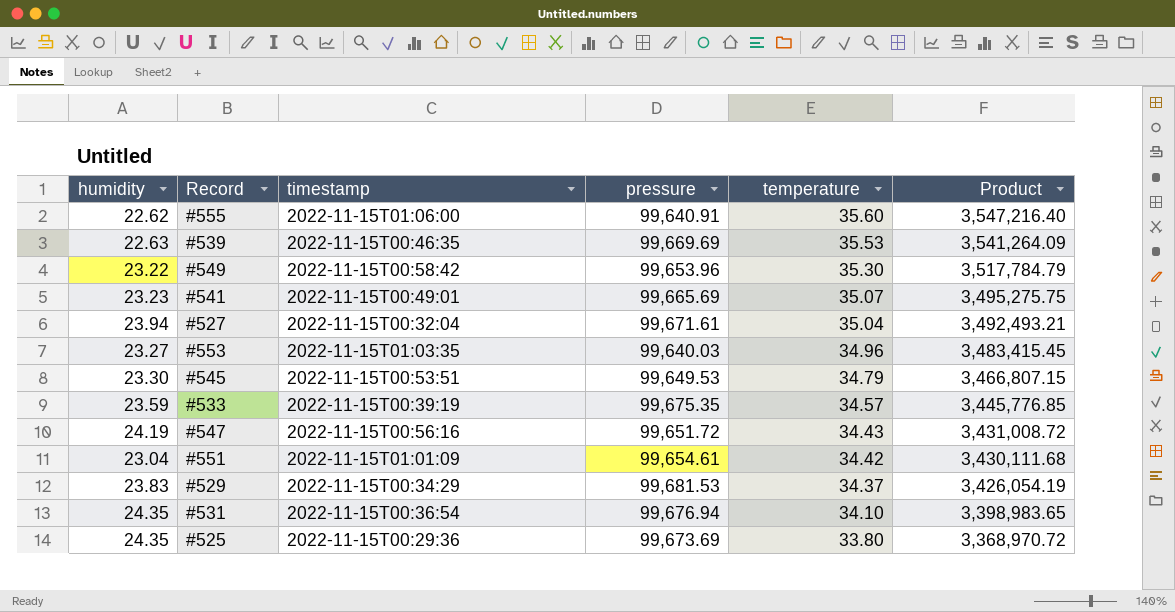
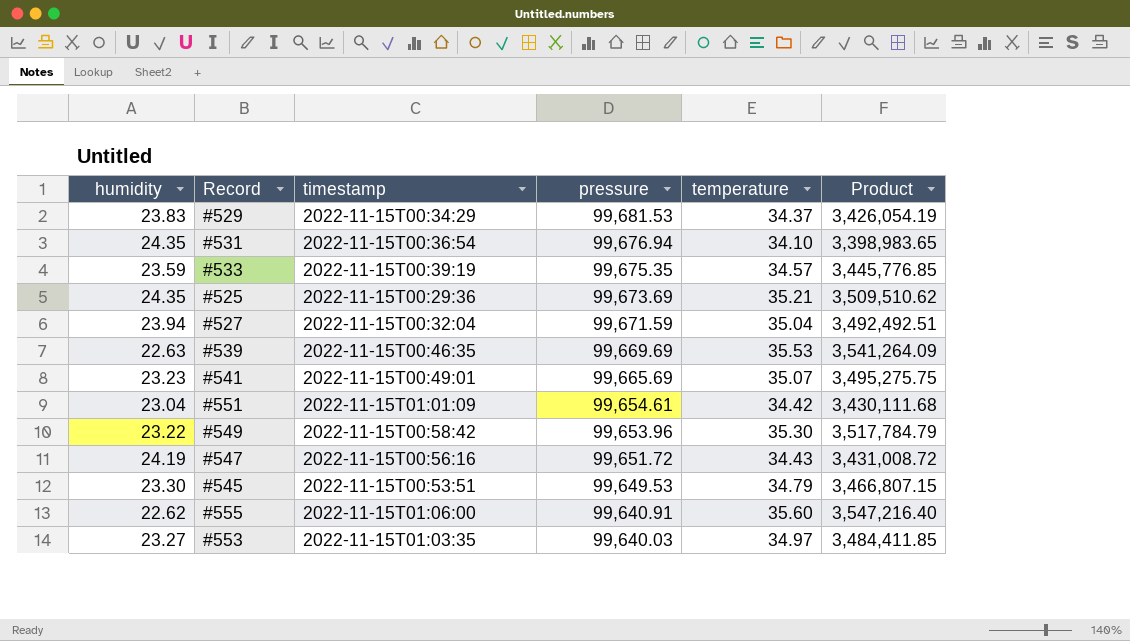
row order: temperature descending -> pressure descending
#525 | temperature: 33.80 -> 35.21
#525 | Product: 3,368,970.72 -> 3,509,510.62
#527 | pressure: 99,671.61 -> 99,671.59
#527 | Product: 3,492,493.21 -> 3,492,492.51
#553 | temperature: 34.96 -> 34.97
#553 | Product: 3,483,415.45 -> 3,484,411.85

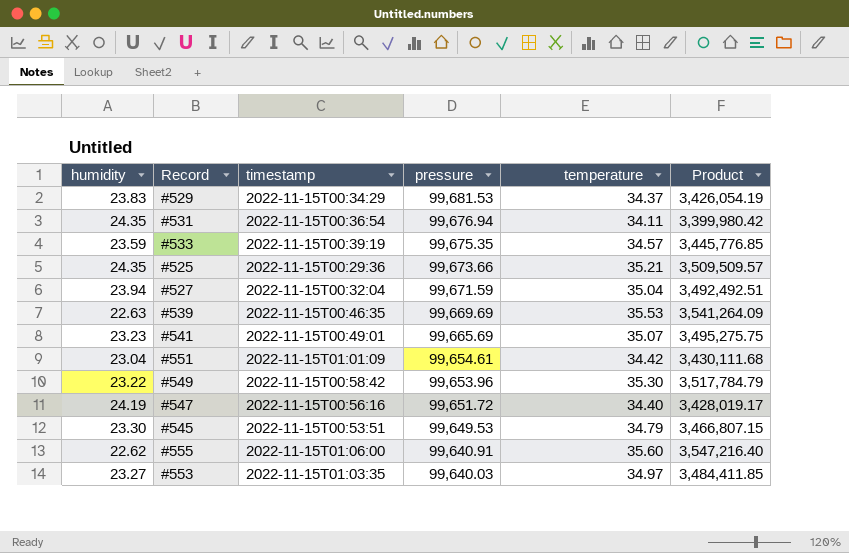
#531 | temperature: 34.10 -> 34.11
#531 | Product: 3,398,983.65 -> 3,399,980.42
#525 | pressure: 99,673.69 -> 99,673.66
#525 | Product: 3,509,510.62 -> 3,509,509.57
#547 | temperature: 34.43 -> 34.40
#547 | Product: 3,431,008.72 -> 3,428,019.17

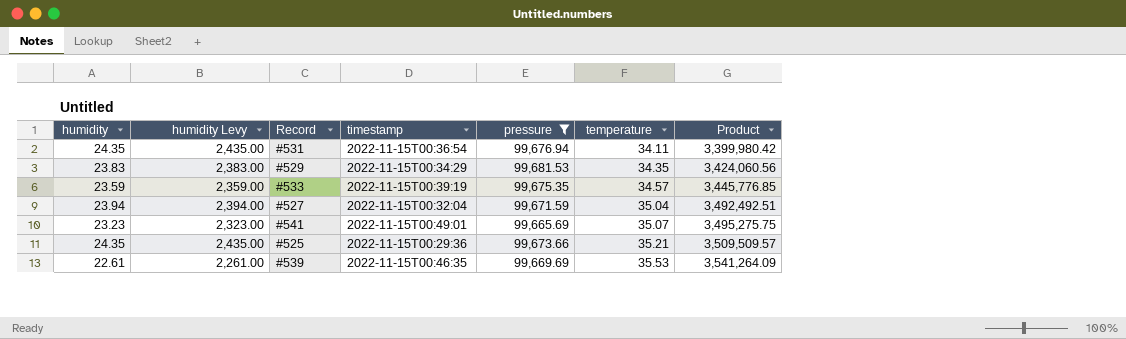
filter: none -> pressure >= 99,665.69
row order: pressure descending -> temperature ascending
column humidity Levy | formula: none -> [humidity] * 100
#529 | temperature: 34.37 -> 34.35
#529 | Product: 3,426,054.19 -> 3,424,060.56
#539 | humidity: 22.63 -> 22.61

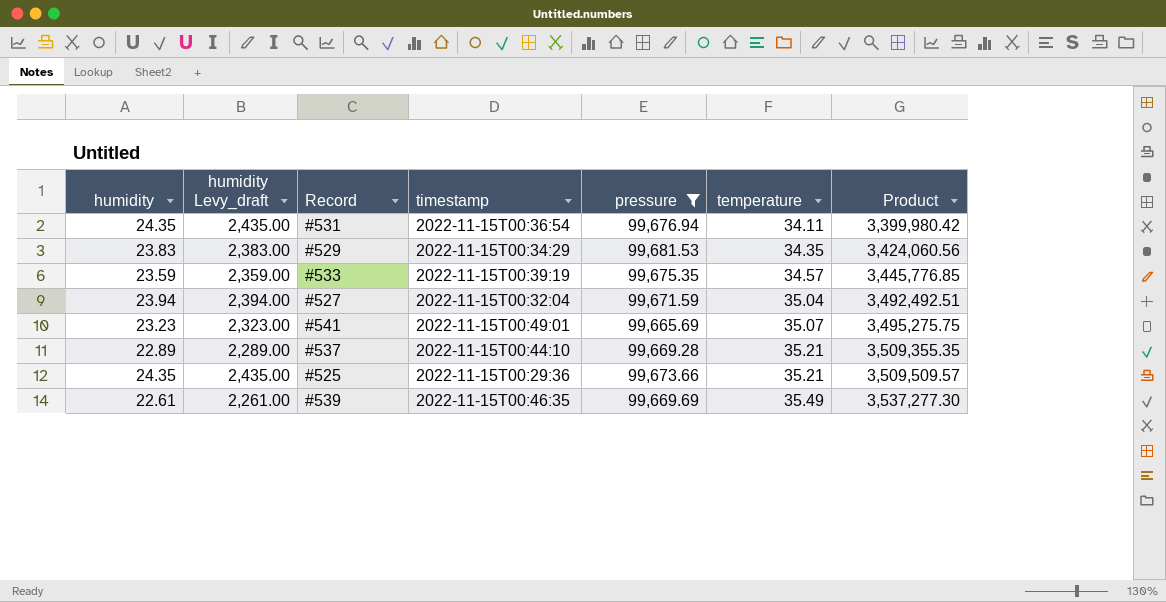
column name: humidity Levy -> humidity Levy_draft
row #537: none -> 22.89 | 2,289.00 | 2022-11-15T00:44:10 | 99,669.28 | 35.21 | 3,509,355.35
#539 | temperature: 35.53 -> 35.49
#539 | Product: 3,541,264.09 -> 3,537,277.30

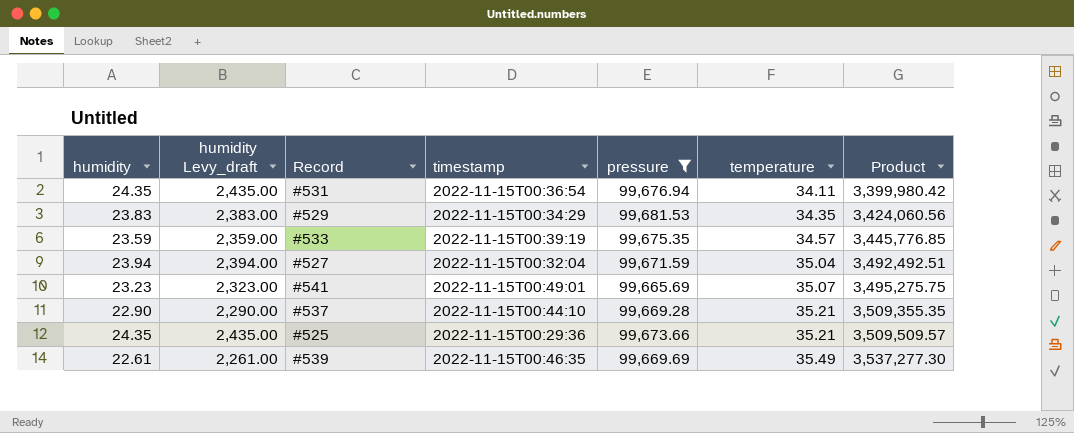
#537 | humidity: 22.89 -> 22.90
#537 | humidity Levy_draft: 2,289.00 -> 2,290.00

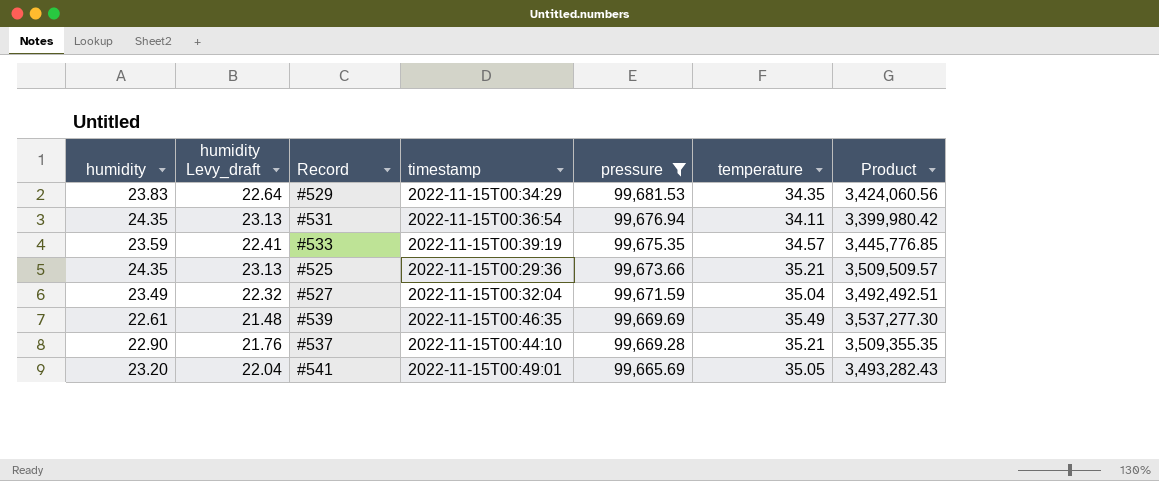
row order: temperature ascending -> pressure descending
column humidity Levy_draft | formula: [humidity] * 100 -> [humidity] * 0.95
#527 | humidity: 23.94 -> 23.49
#541 | humidity: 23.23 -> 23.20
#541 | temperature: 35.07 -> 35.05
#541 | Product: 3,495,275.75 -> 3,493,282.43

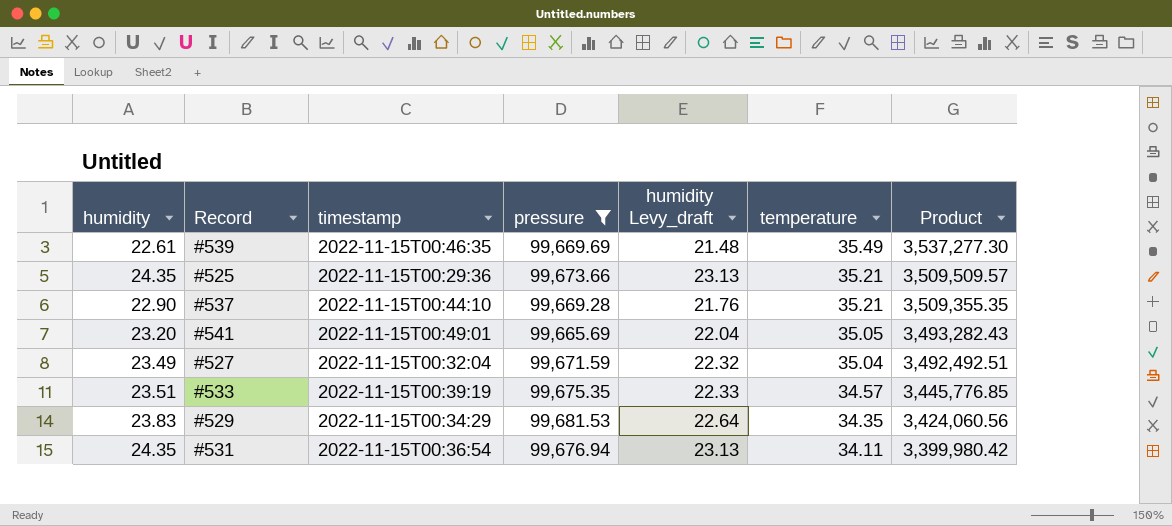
row order: pressure descending -> temperature descending
column humidity Levy_draft | position: 2 -> 5
#533 | humidity: 23.59 -> 23.51
#533 | humidity Levy_draft: 22.41 -> 22.33

